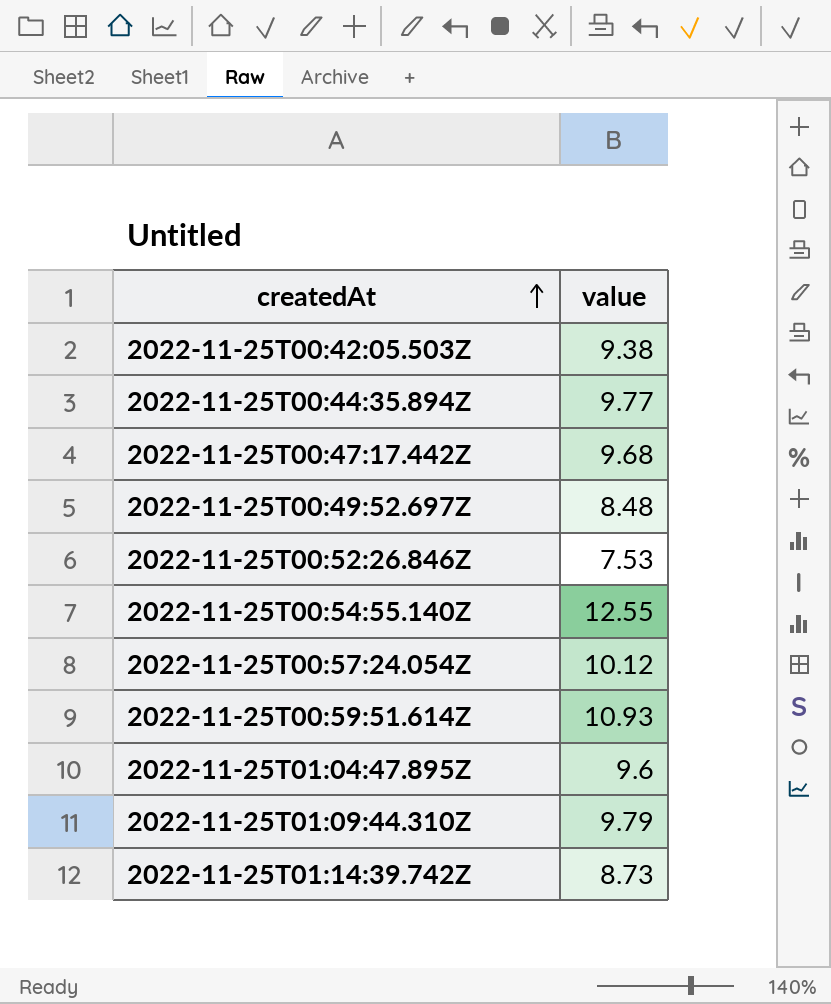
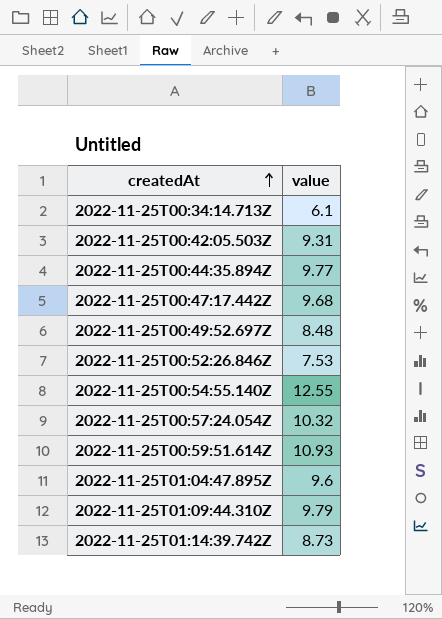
row 2022-11-25T00:34:14.713Z: none -> 6.1
2022-11-25T00:42:05.503Z | value: 9.38 -> 9.31
2022-11-25T00:57:24.054Z | value: 10.12 -> 10.32

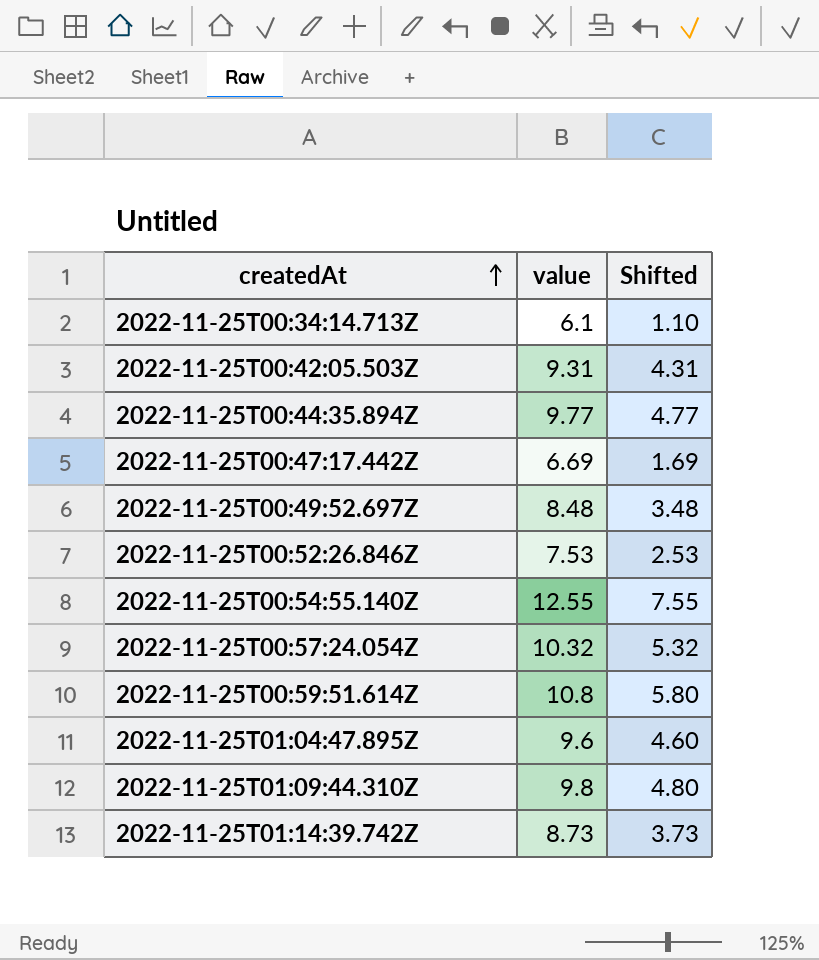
column Shifted | formula: none -> [value] - 5
2022-11-25T00:47:17.442Z | value: 9.68 -> 6.69
2022-11-25T00:59:51.614Z | value: 10.93 -> 10.8
2022-11-25T01:09:44.310Z | value: 9.79 -> 9.8

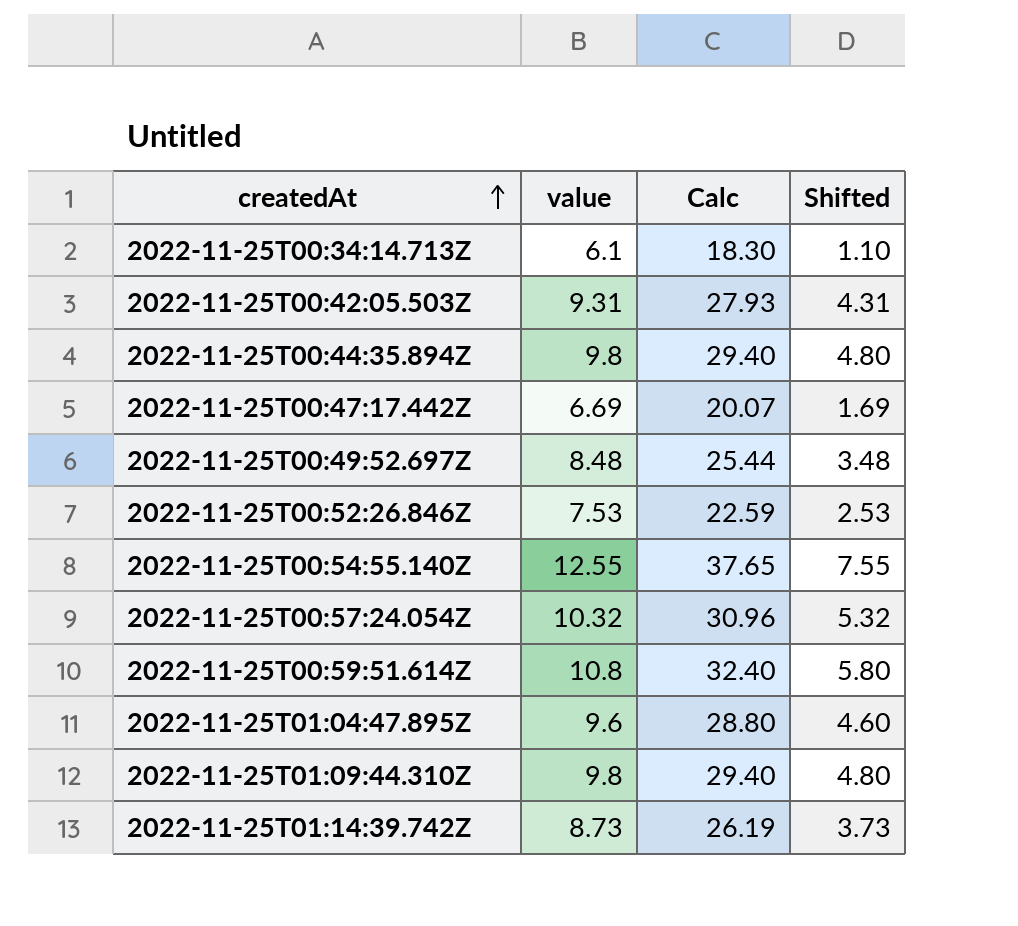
column Calc | formula: none -> [value] * 3
2022-11-25T00:44:35.894Z | value: 9.77 -> 9.8
2022-11-25T00:44:35.894Z | Shifted: 4.77 -> 4.80

